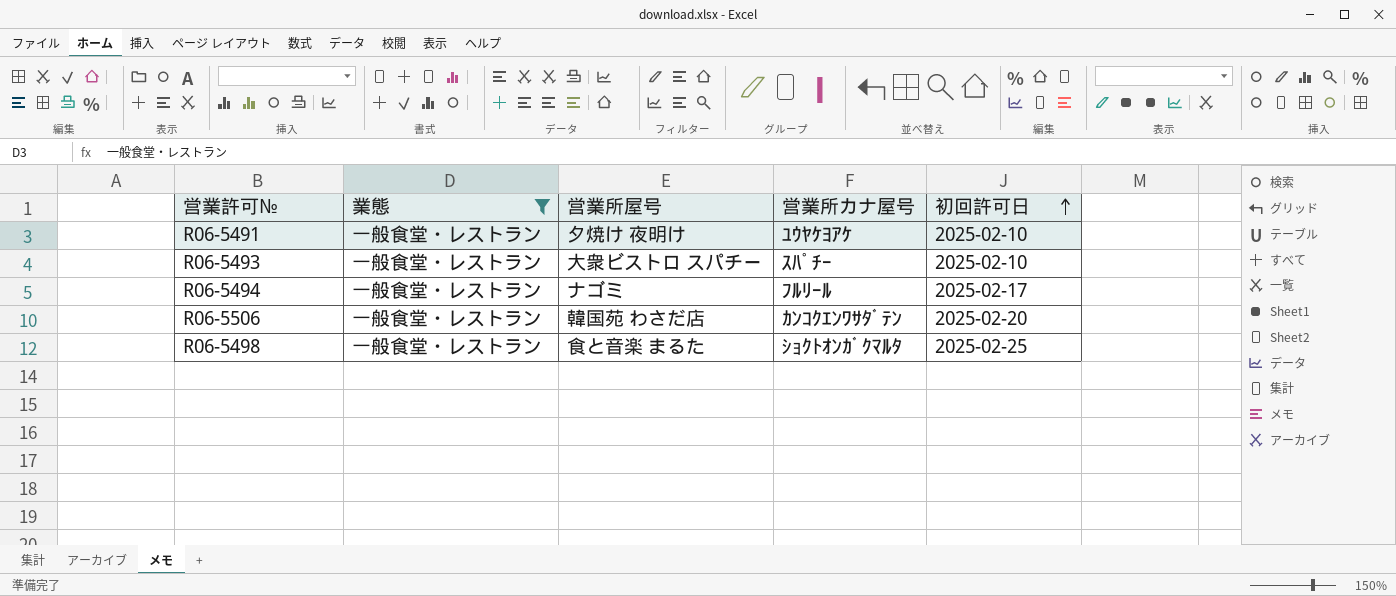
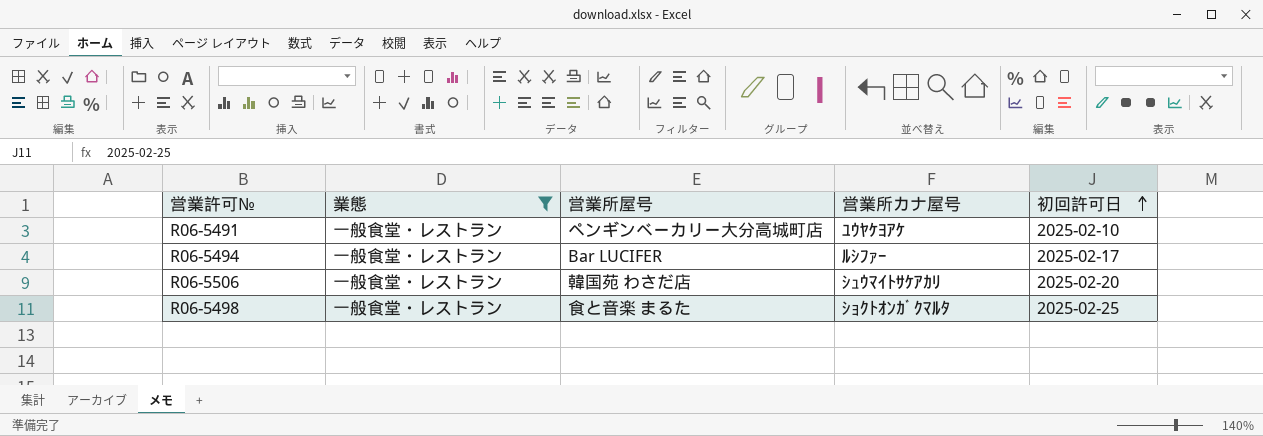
row R06-5493: 一般食堂・レストラン | 大衆ビストロ スパチー | ｽﾊﾟﾁｰ | 2025-02-10 -> none
R06-5491 | 営業所屋号: 夕焼け 夜明け -> ペンギンベーカリー大分高城町店
R06-5494 | 営業所屋号: ナゴミ -> Bar LUCIFER
R06-5494 | 営業所カナ屋号: ﾌﾙﾘｰﾙ -> ﾙｼﾌｧｰ
R06-5506 | 営業所カナ屋号: ｶﾝｺｸｴﾝﾜｻﾀﾞﾃﾝ -> ｼｭｳﾏｲﾄｻｹｱｶﾘ

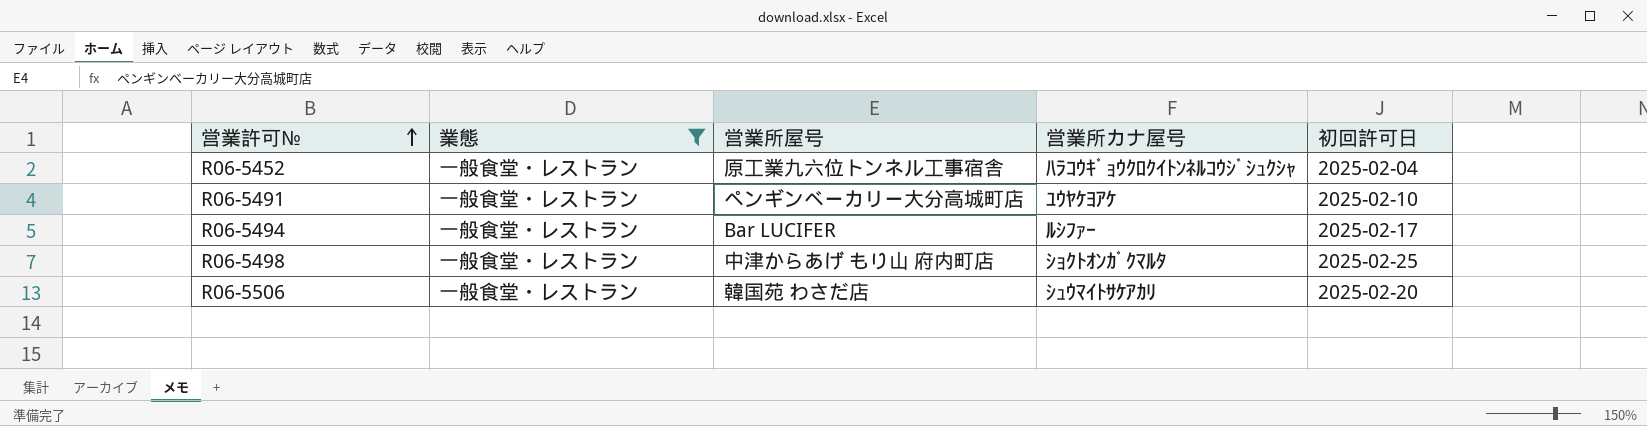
row order: 初回許可日 ascending -> 営業許可№ ascending
row R06-5452: none -> 一般食堂・レストラン | 原工業九六位トンネル工事宿舎 | ﾊﾗｺｳｷﾞｮｳｸﾛｸｲﾄﾝﾈﾙｺｳｼﾞｼｭｸｼｬ | 2025-02-04
R06-5498 | 営業所屋号: 食と音楽 まるた -> 中津からあげ もり山 府内町店

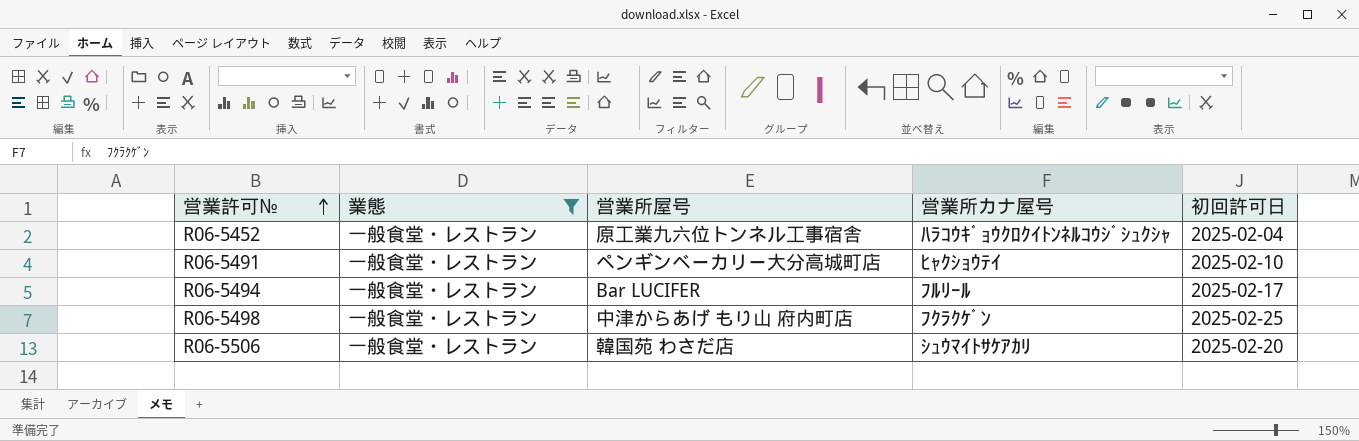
R06-5491 | 営業所カナ屋号: ﾕｳﾔｹﾖｱｹ -> ﾋｬｸｼｮｳﾃｲ
R06-5494 | 営業所カナ屋号: ﾙｼﾌｧｰ -> ﾌﾙﾘｰﾙ
R06-5498 | 営業所カナ屋号: ｼｮｸﾄｵﾝｶﾞｸﾏﾙﾀ -> ﾌｸﾗｸｹﾞﾝ

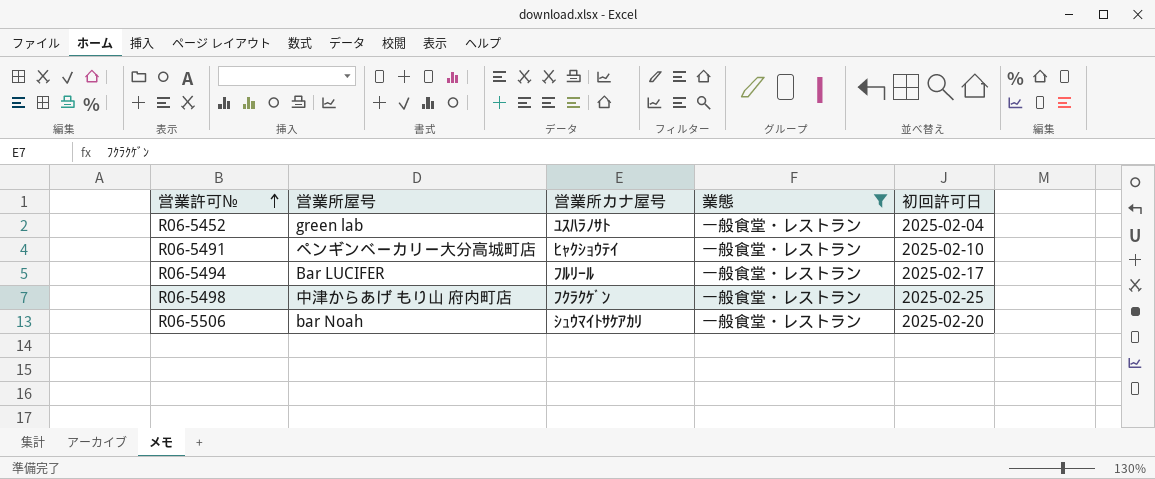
column 業態 | position: 2 -> 4
R06-5452 | 営業所屋号: 原工業九六位トンネル工事宿舎 -> green lab
R06-5452 | 営業所カナ屋号: ﾊﾗｺｳｷﾞｮｳｸﾛｸｲﾄﾝﾈﾙｺｳｼﾞｼｭｸｼｬ -> ﾕｽﾊﾗﾉｻﾄ
R06-5506 | 営業所屋号: 韓国苑 わさだ店 -> bar Noah

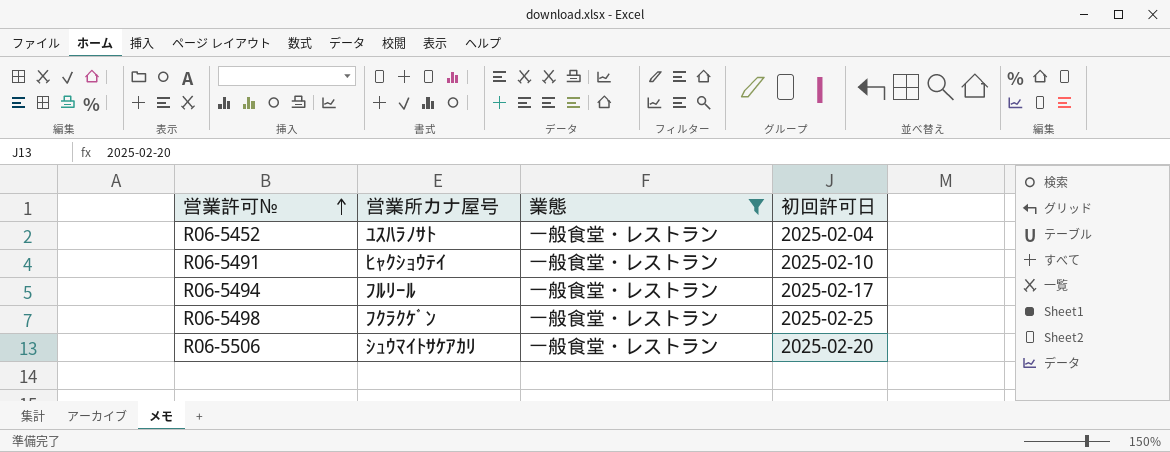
column 営業所屋号 | position: 2 -> none

